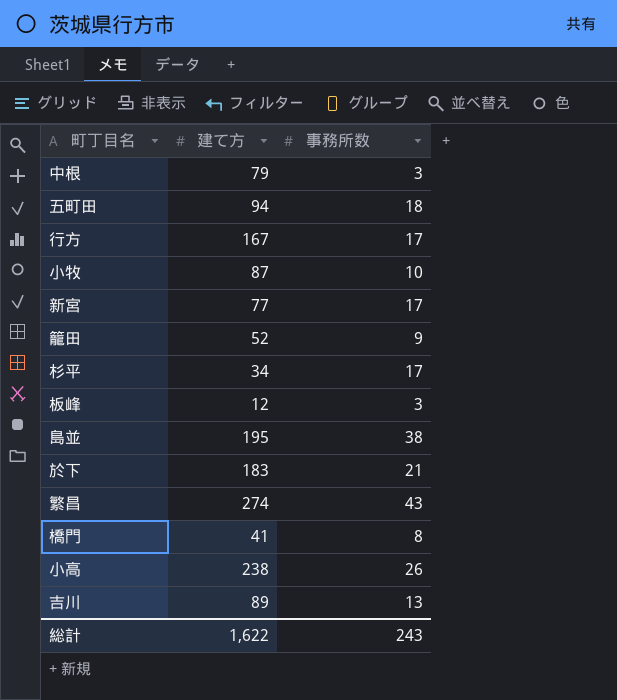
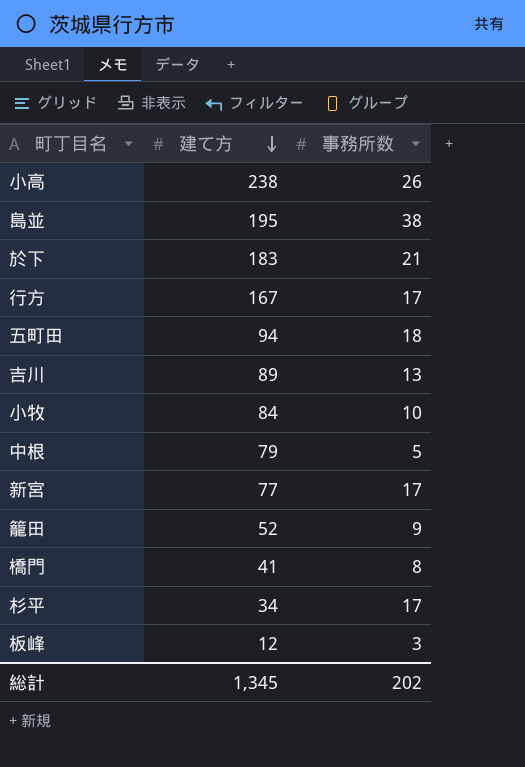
row order: none -> 建て方 descending
row 繁昌: 274 | 43 -> none
小牧 | 建て方: 87 -> 84
中根 | 事務所数: 3 -> 5
総計 | 建て方: 1,622 -> 1,345
総計 | 事務所数: 243 -> 202

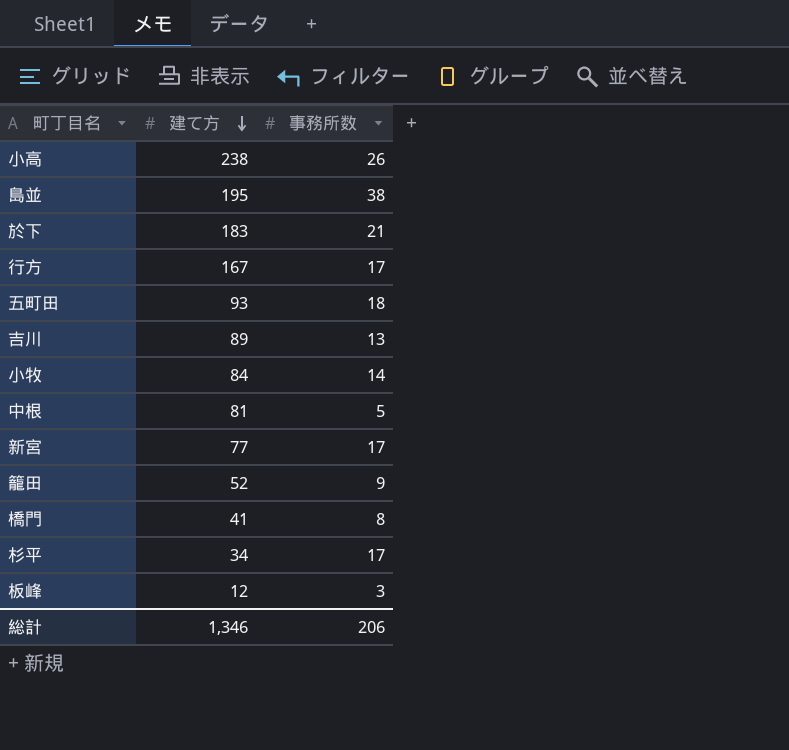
五町田 | 建て方: 94 -> 93
小牧 | 事務所数: 10 -> 14
中根 | 建て方: 79 -> 81
総計 | 建て方: 1,345 -> 1,346
総計 | 事務所数: 202 -> 206

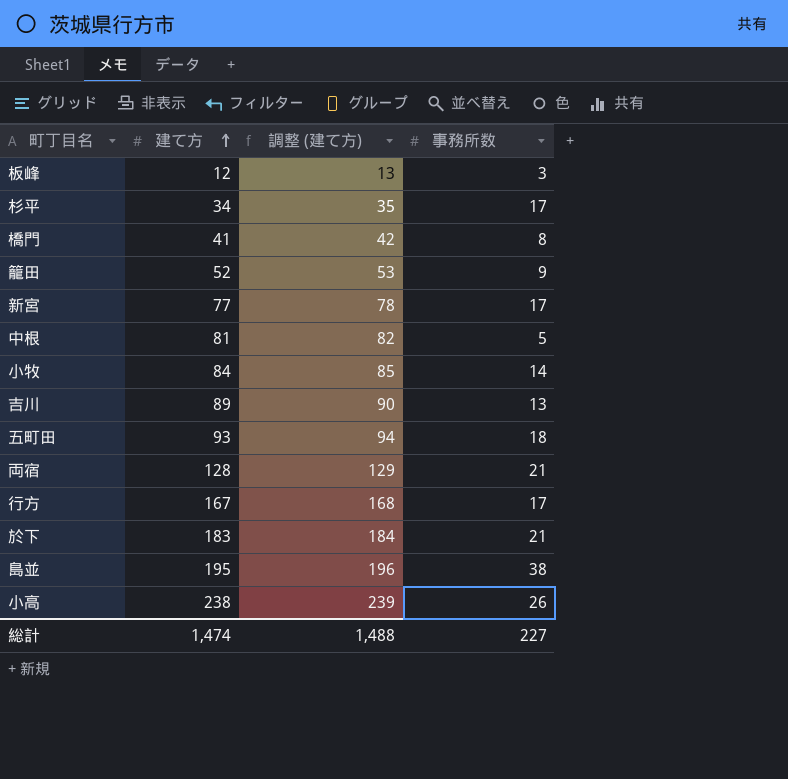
row order: 建て方 descending -> 建て方 ascending
column 調整 (建て方) | formula: none -> [建て方] + 1
row 両宿: none -> 128 | 129 | 21
総計 | 建て方: 1,346 -> 1,474
総計 | 事務所数: 206 -> 227

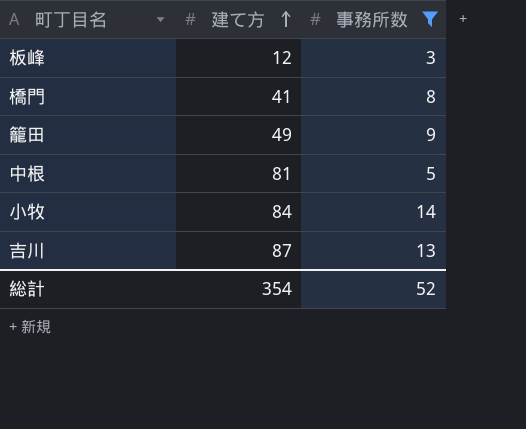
filter: none -> 事務所数 <= 14
column 調整 (建て方) | formula: [建て方] + 1 -> none
籠田 | 建て方: 52 -> 49
吉川 | 建て方: 89 -> 87
総計 | 建て方: 1,474 -> 354
総計 | 事務所数: 227 -> 52

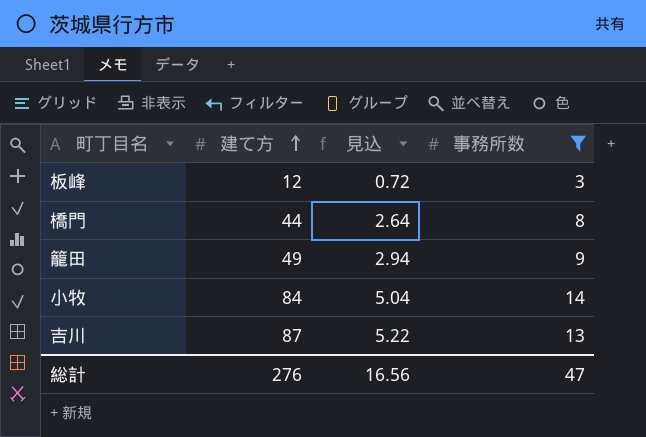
column 見込 | formula: none -> [建て方] * 0.06
row 中根: 81 | 5 -> none
橋門 | 建て方: 41 -> 44
総計 | 建て方: 354 -> 276
総計 | 事務所数: 52 -> 47

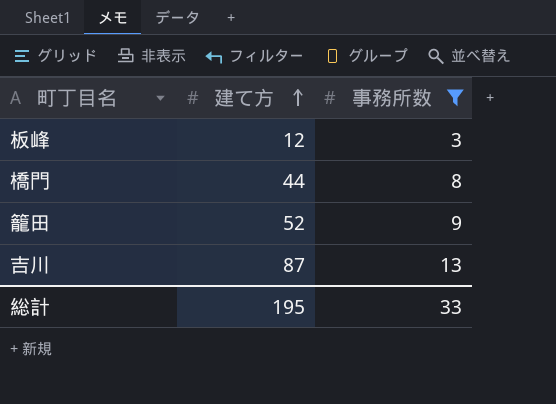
column 見込 | formula: [建て方] * 0.06 -> none
row 小牧: 84 | 5.04 | 14 -> none
籠田 | 建て方: 49 -> 52
総計 | 建て方: 276 -> 195
総計 | 事務所数: 47 -> 33

